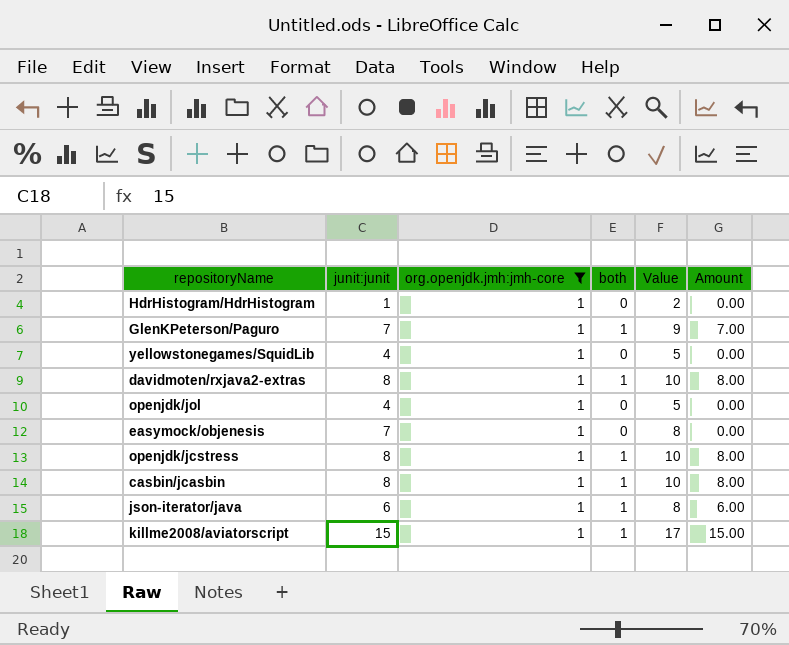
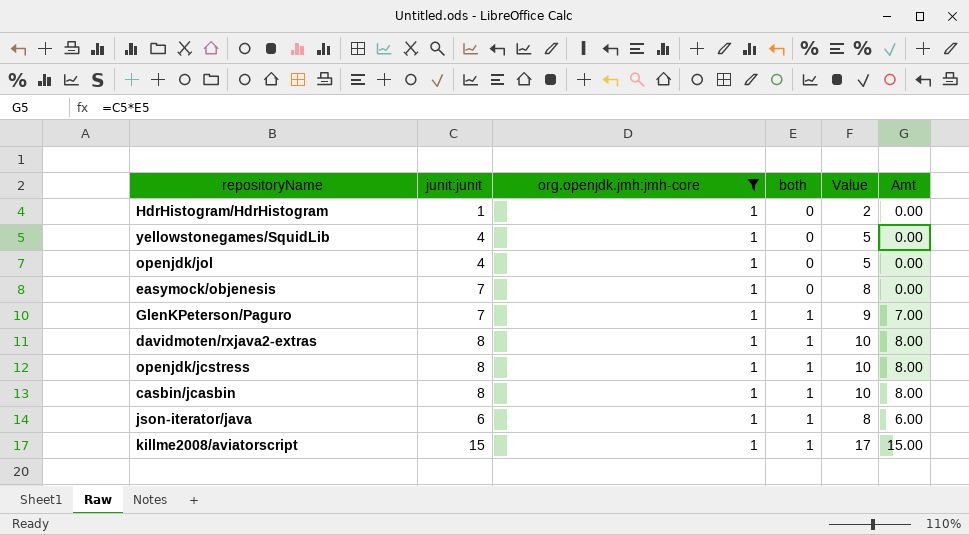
row order: none -> both ascending
column name: Amount -> Amt

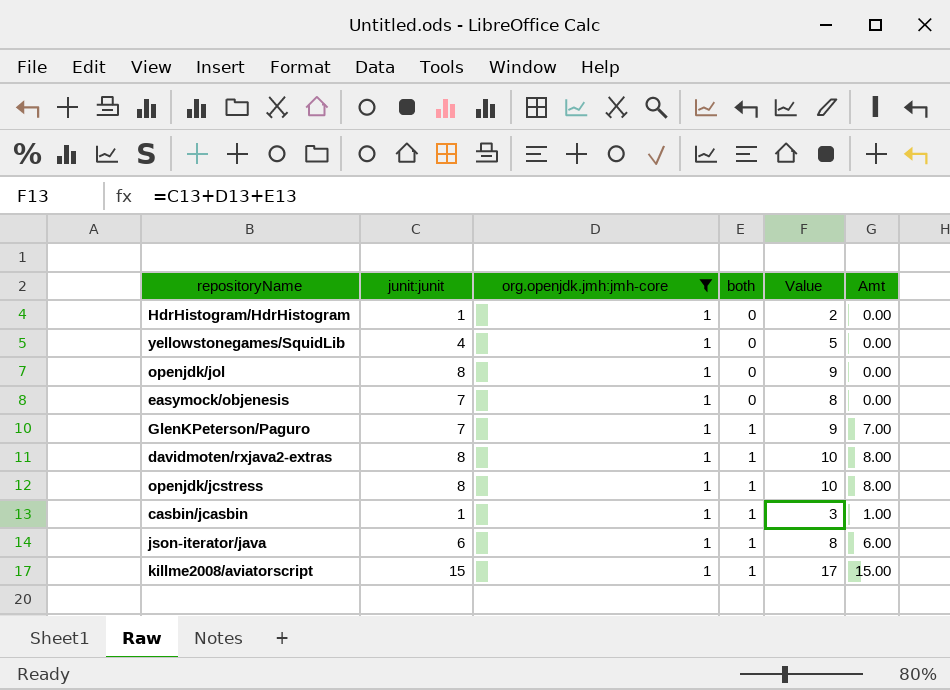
openjdk/jol | junit:junit: 4 -> 8
openjdk/jol | Value: 5 -> 9
casbin/jcasbin | junit:junit: 8 -> 1
casbin/jcasbin | Value: 10 -> 3
casbin/jcasbin | Amt: 8.00 -> 1.00

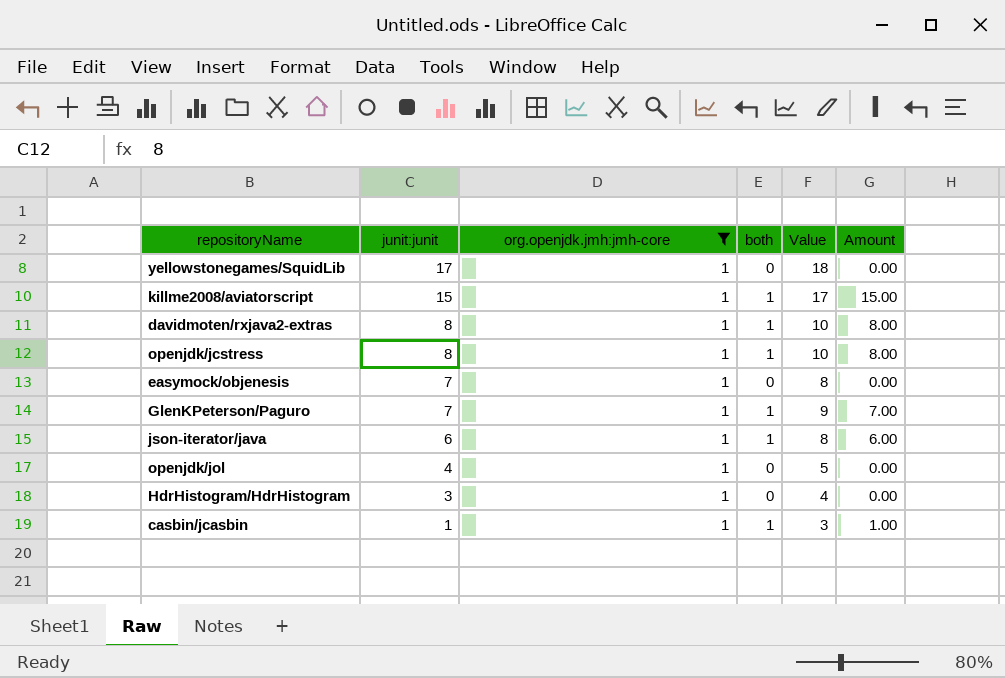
row order: both ascending -> junit:junit descending
column name: Amt -> Amount
yellowstonegames/SquidLib | junit:junit: 4 -> 17
yellowstonegames/SquidLib | Value: 5 -> 18
openjdk/jol | junit:junit: 8 -> 4
openjdk/jol | Value: 9 -> 5
HdrHistogram/HdrHistogram | junit:junit: 1 -> 3
HdrHistogram/HdrHistogram | Value: 2 -> 4

